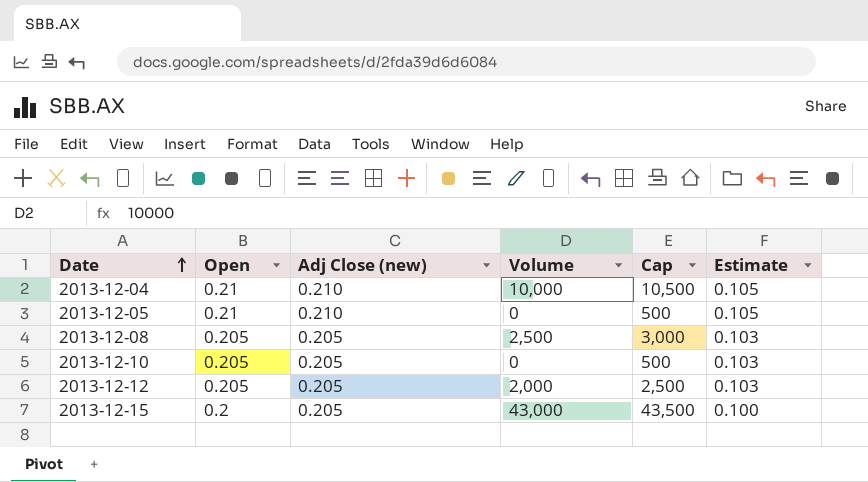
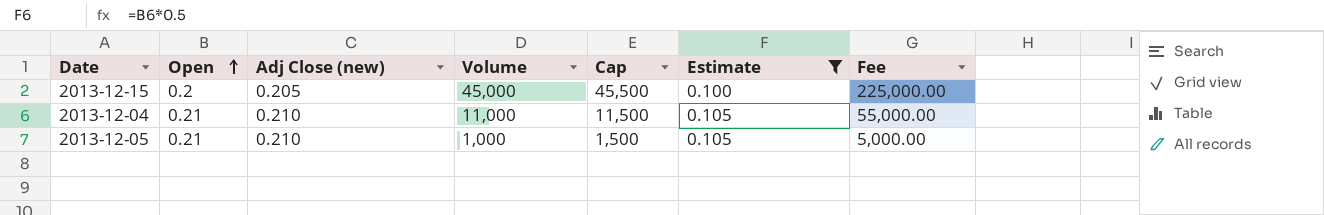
filter: none -> Estimate != 0.103
row order: Date ascending -> Open ascending
column Fee | formula: none -> [Volume] * 5
2013-12-15 | Volume: 43,000 -> 45,000
2013-12-15 | Cap: 43,500 -> 45,500
2013-12-04 | Volume: 10,000 -> 11,000
2013-12-04 | Cap: 10,500 -> 11,500
2013-12-05 | Volume: 0 -> 1,000
2013-12-05 | Cap: 500 -> 1,500

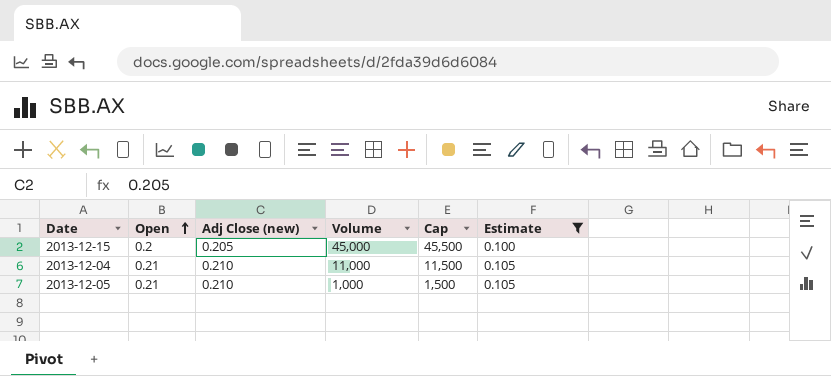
column Fee | formula: [Volume] * 5 -> none

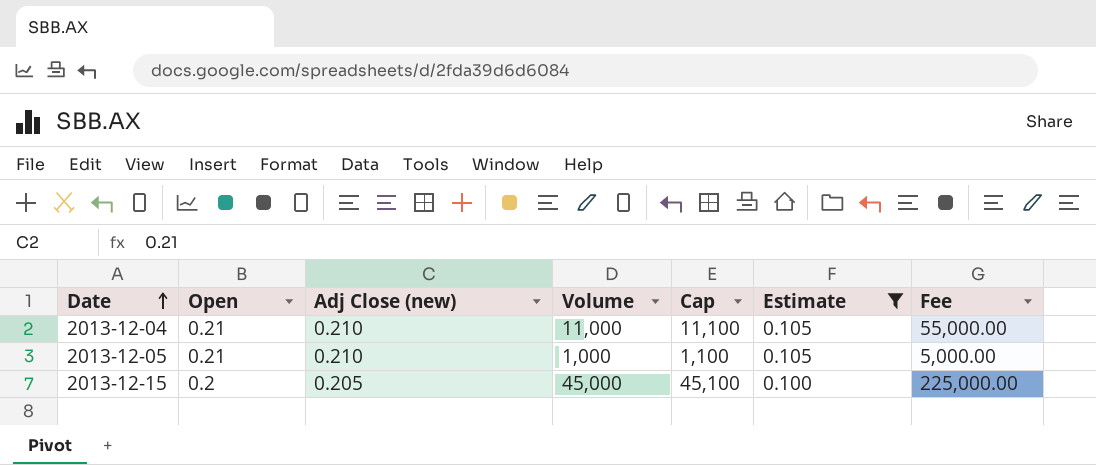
row order: Open ascending -> Date ascending
column Cap | formula: [Volume] + 500 -> [Volume] + 100
column Fee | formula: none -> [Volume] * 5

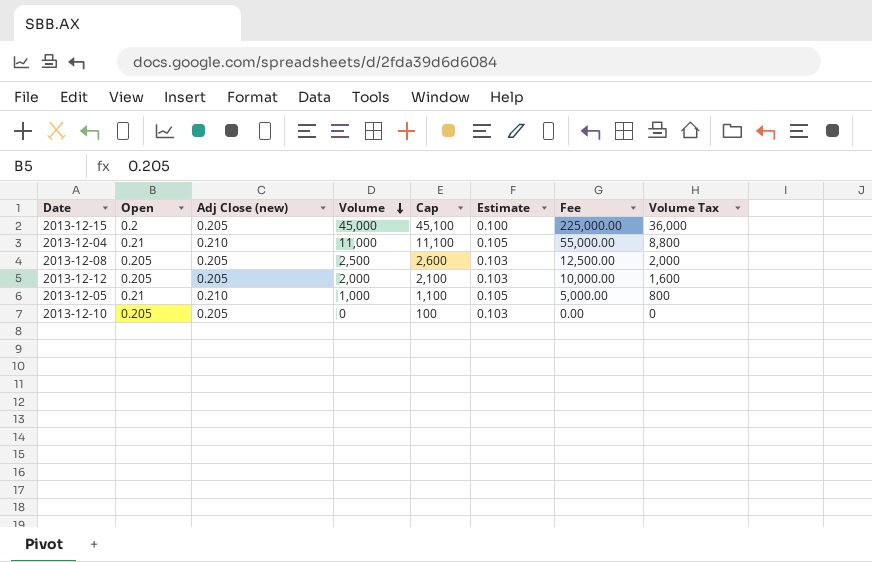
filter: Estimate != 0.103 -> none
row order: Date ascending -> Volume descending
column Volume Tax | formula: none -> [Volume] * 0.8

